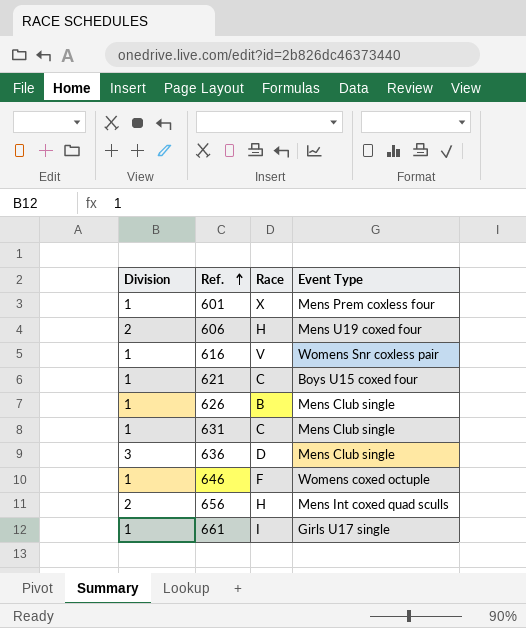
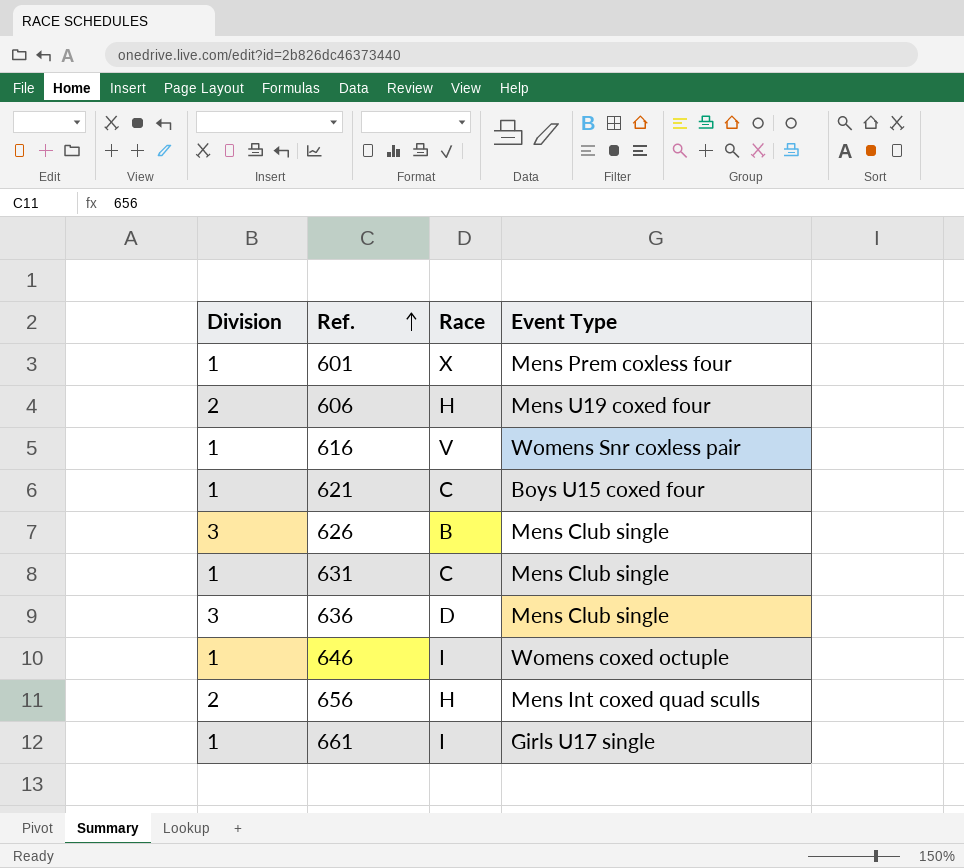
626 | Division: 1 -> 3
646 | Race: F -> I

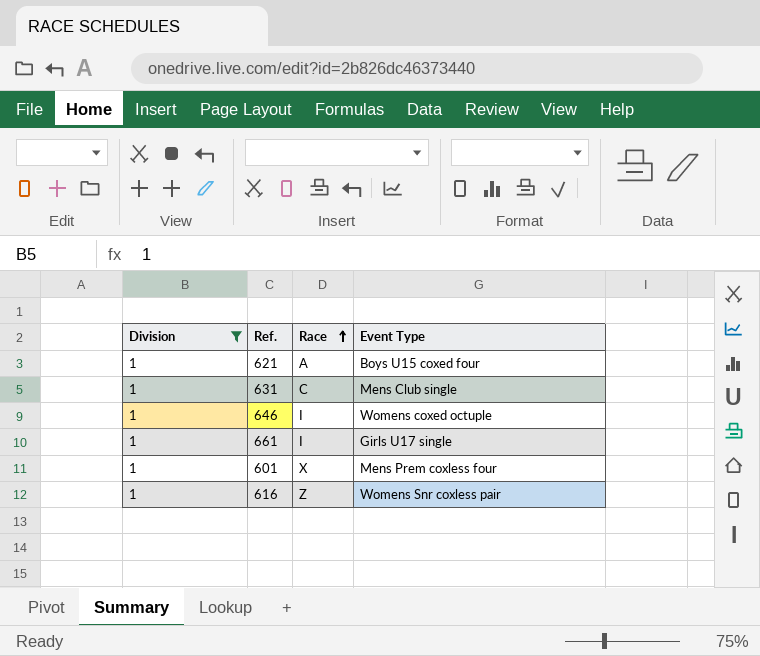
filter: none -> Division = 1
row order: Ref. ascending -> Race ascending
621 | Race: C -> A
616 | Race: V -> Z

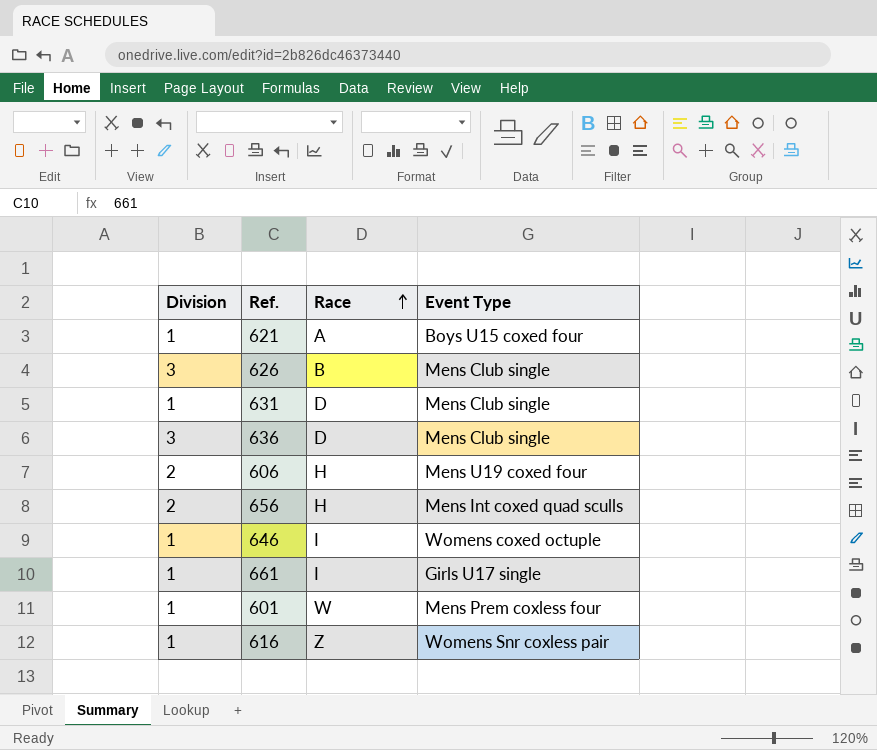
filter: Division = 1 -> none
631 | Race: C -> D
601 | Race: X -> W

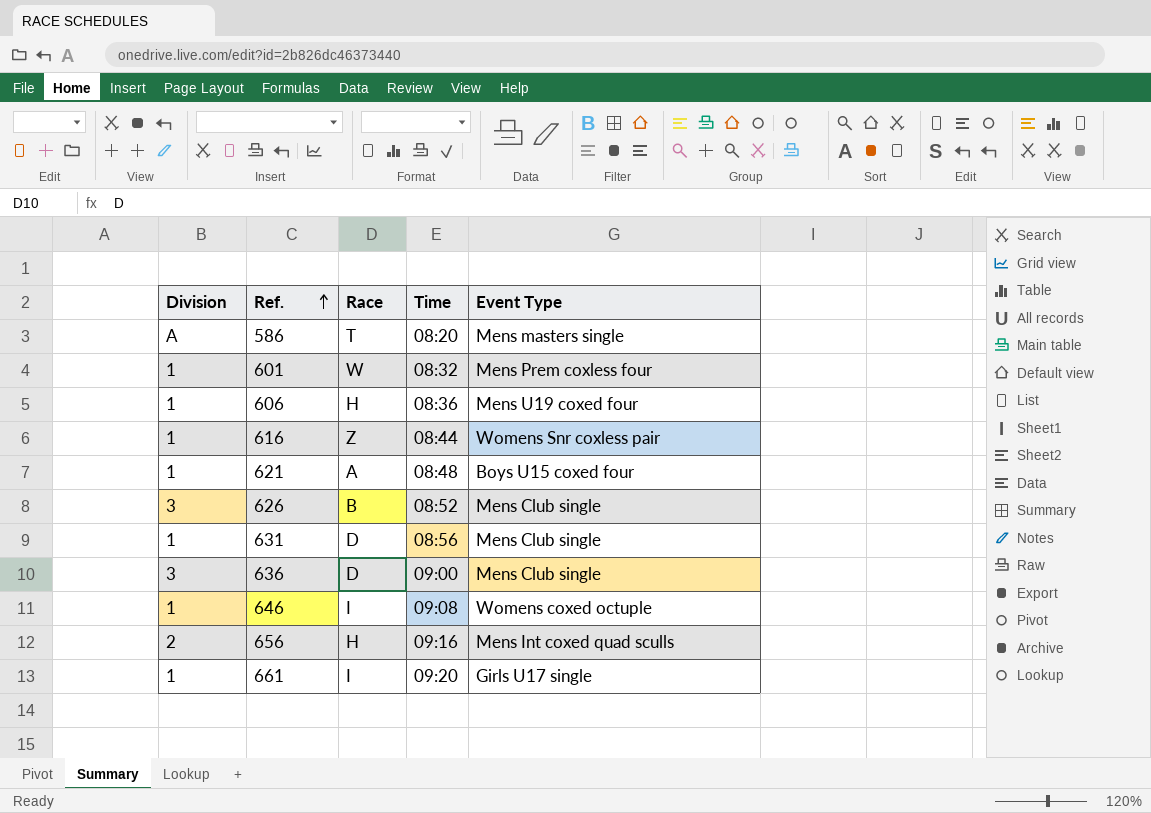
row order: Race ascending -> Ref. ascending
column Time | position: none -> 4
row 586: none -> A | T | 08:20 | Mens masters single
606 | Division: 2 -> 1

